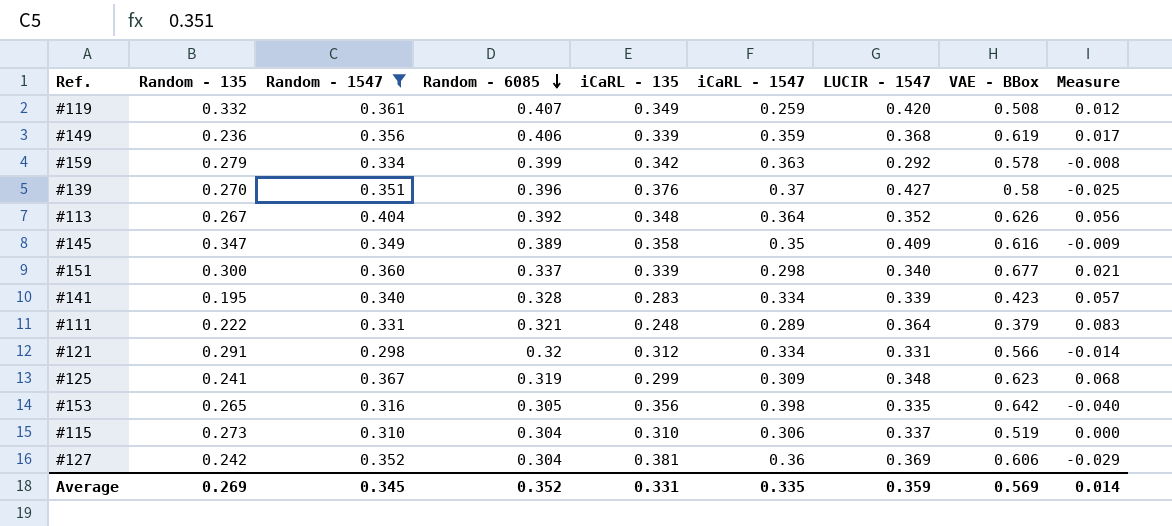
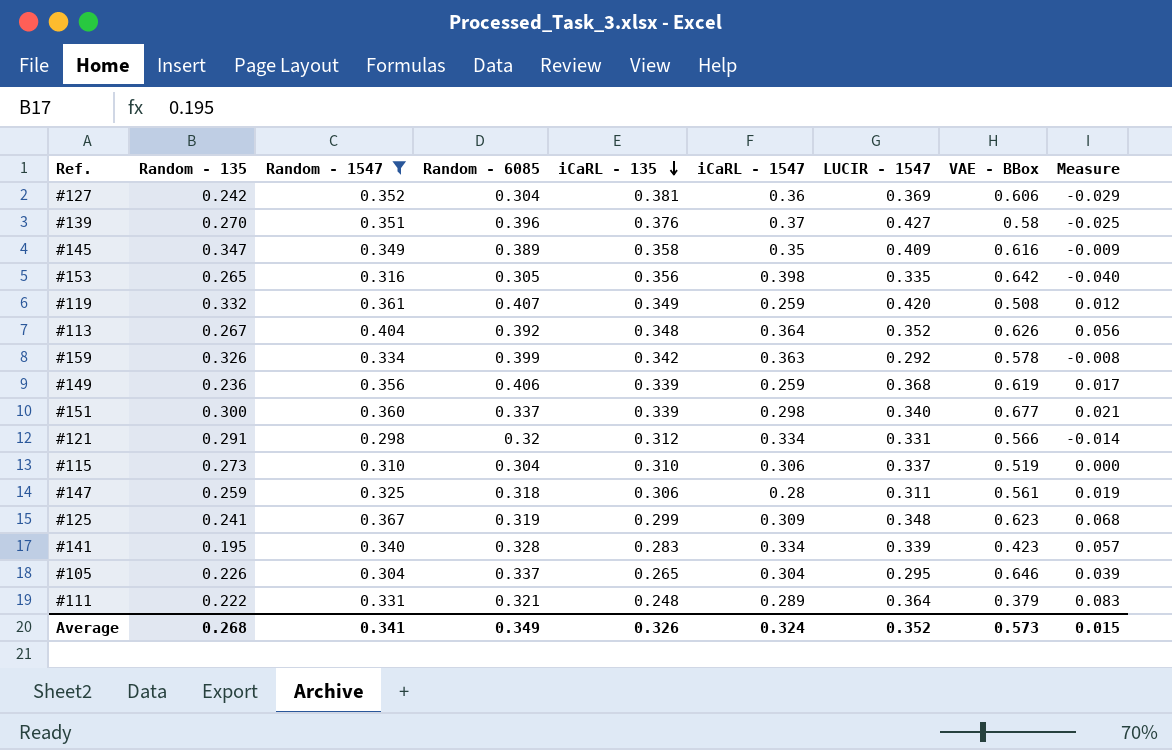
row order: Random - 6085 descending -> iCaRL - 135 descending
#159 | Random - 135: 0.279 -> 0.326
#149 | iCaRL - 1547: 0.359 -> 0.259
row #147: none -> 0.259 | 0.325 | 0.318 | 0.306 | 0.28 | 0.311 | 0.561 | 0.019
row #105: none -> 0.226 | 0.304 | 0.337 | 0.265 | 0.304 | 0.295 | 0.646 | 0.039
Average | Random - 135: 0.269 -> 0.268
Average | Random - 1547: 0.345 -> 0.341
Average | Random - 6085: 0.352 -> 0.349
Average | iCaRL - 135: 0.331 -> 0.326
Average | iCaRL - 1547: 0.335 -> 0.324
Average | LUCIR - 1547: 0.359 -> 0.352
Average | VAE - BBox: 0.569 -> 0.573
Average | Measure: 0.014 -> 0.015

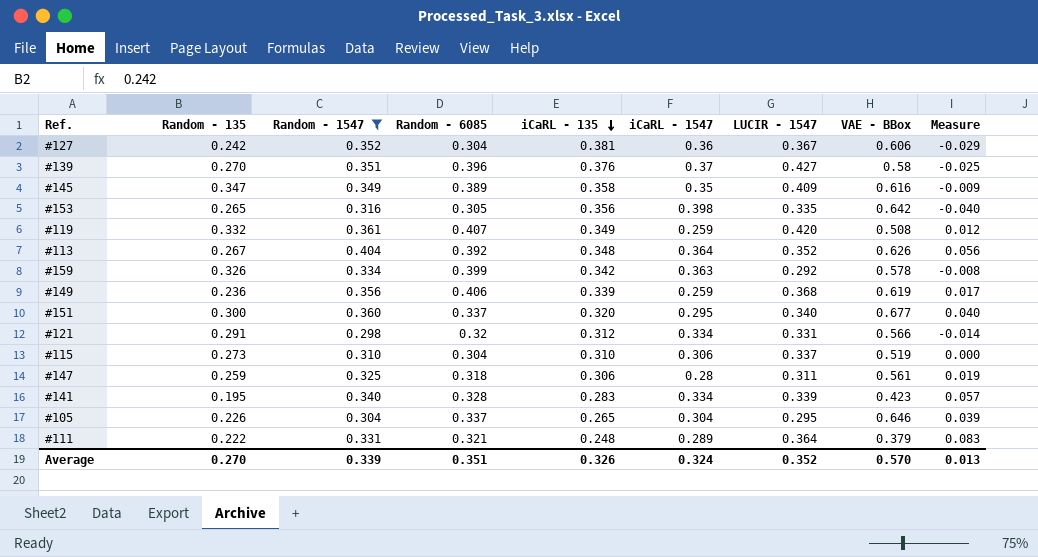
row #125: 0.241 | 0.367 | 0.319 | 0.299 | 0.309 | 0.348 | 0.623 | 0.068 -> none
#127 | LUCIR - 1547: 0.369 -> 0.367
#151 | iCaRL - 135: 0.339 -> 0.320
#151 | iCaRL - 1547: 0.298 -> 0.295
#151 | Measure: 0.021 -> 0.040
Average | Random - 135: 0.268 -> 0.270
Average | Random - 1547: 0.341 -> 0.339
Average | Random - 6085: 0.349 -> 0.351
Average | VAE - BBox: 0.573 -> 0.570
Average | Measure: 0.015 -> 0.013

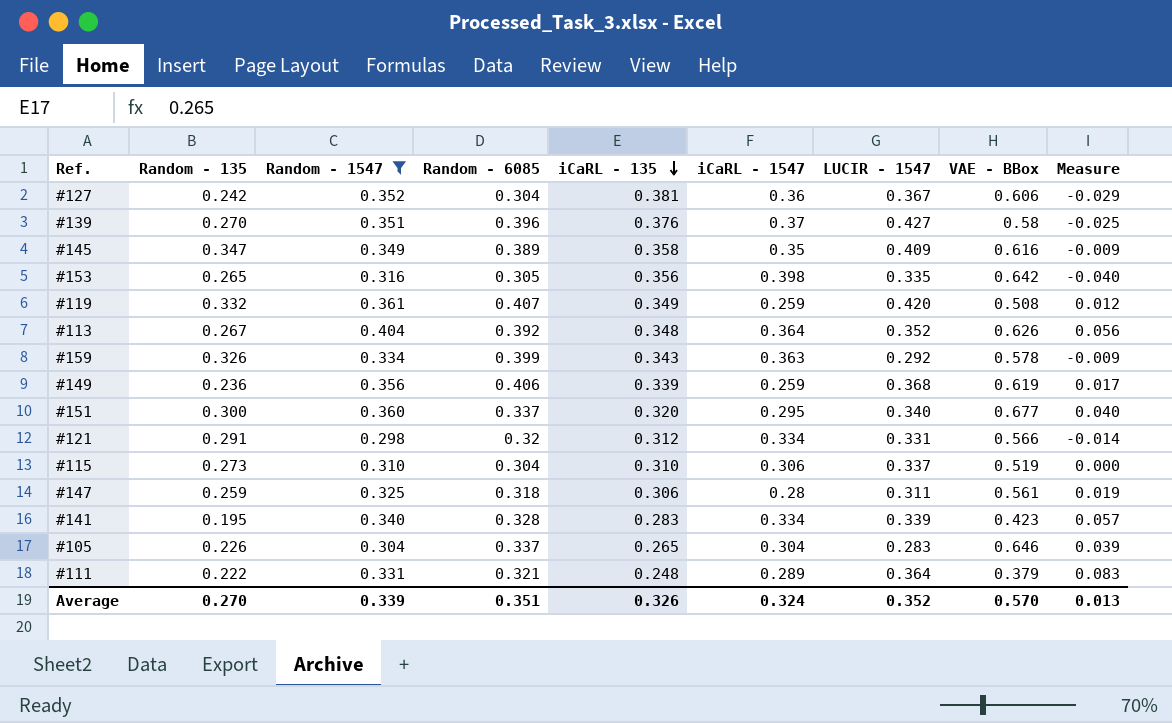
#159 | iCaRL - 135: 0.342 -> 0.343
#159 | Measure: -0.008 -> -0.009
#105 | LUCIR - 1547: 0.295 -> 0.283

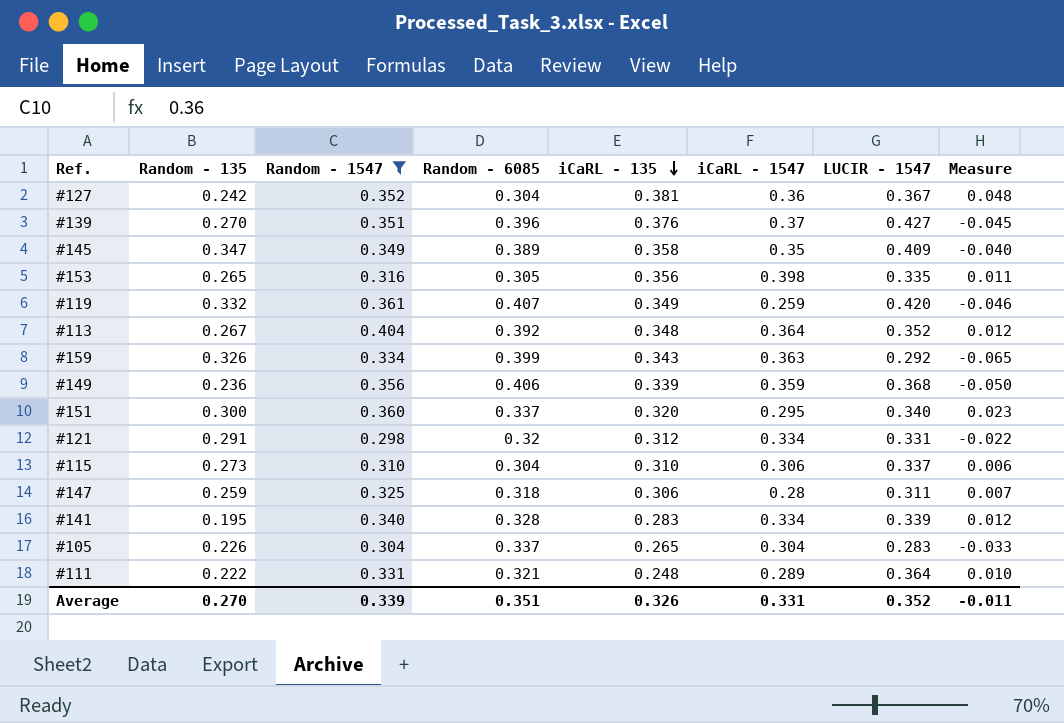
column VAE - BBox | position: 8 -> none
column Measure | formula: [Random - 1547] - [iCaRL - 135] -> [Random - 1547] - [Random - 6085]
#149 | iCaRL - 1547: 0.259 -> 0.359
Average | iCaRL - 1547: 0.324 -> 0.331
Average | Measure: 0.013 -> -0.011

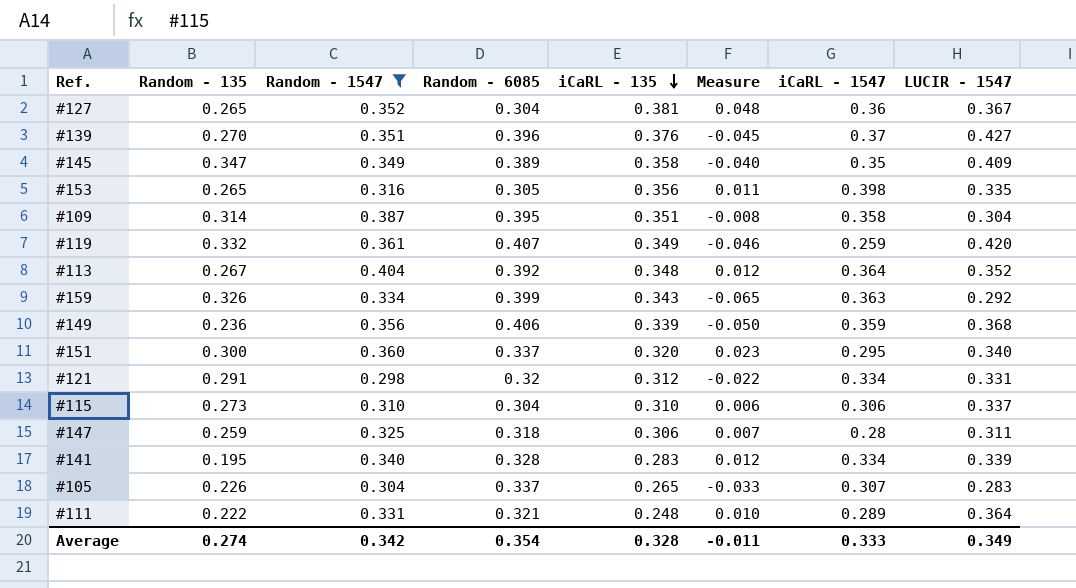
column Measure | position: 8 -> 6
#127 | Random - 135: 0.242 -> 0.265
row #109: none -> 0.314 | 0.387 | 0.395 | 0.351 | -0.008 | 0.358 | 0.304
#105 | iCaRL - 1547: 0.304 -> 0.307
Average | Random - 135: 0.270 -> 0.274
Average | Random - 1547: 0.339 -> 0.342
Average | Random - 6085: 0.351 -> 0.354
Average | iCaRL - 135: 0.326 -> 0.328
Average | iCaRL - 1547: 0.331 -> 0.333
Average | LUCIR - 1547: 0.352 -> 0.349

